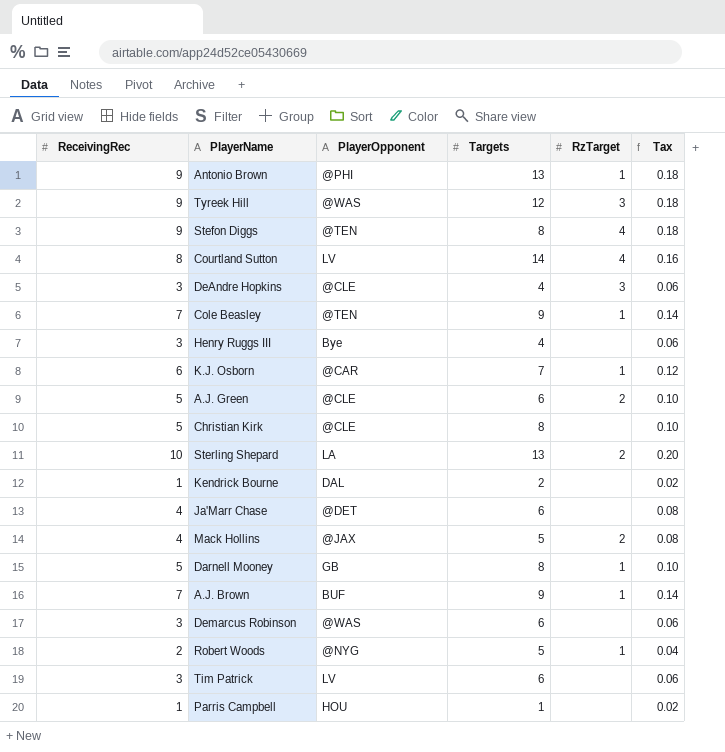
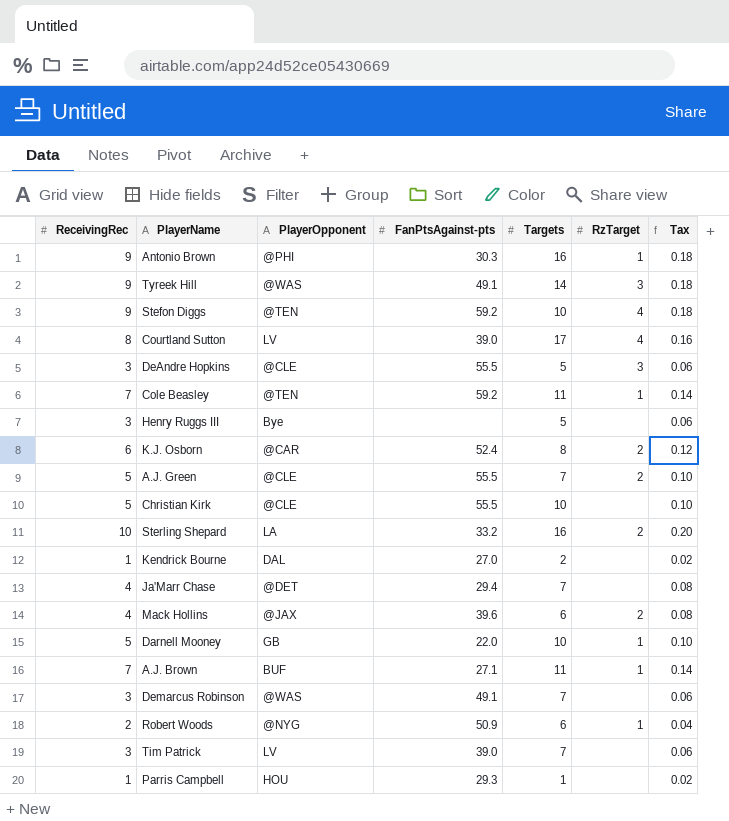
column FanPtsAgainst-pts | position: none -> 4
Antonio Brown | Targets: 13 -> 16
Tyreek Hill | Targets: 12 -> 14
Stefon Diggs | Targets: 8 -> 10
Courtland Sutton | Targets: 14 -> 17
DeAndre Hopkins | Targets: 4 -> 5
Cole Beasley | Targets: 9 -> 11
Henry Ruggs III | Targets: 4 -> 5
K.J. Osborn | Targets: 7 -> 8
K.J. Osborn | RzTarget: 1 -> 2
A.J. Green | Targets: 6 -> 7
Christian Kirk | Targets: 8 -> 10
Sterling Shepard | Targets: 13 -> 16
Ja'Marr Chase | Targets: 6 -> 7
Mack Hollins | Targets: 5 -> 6
Darnell Mooney | Targets: 8 -> 10
A.J. Brown | Targets: 9 -> 11
Demarcus Robinson | Targets: 6 -> 7
Robert Woods | Targets: 5 -> 6
Tim Patrick | Targets: 6 -> 7

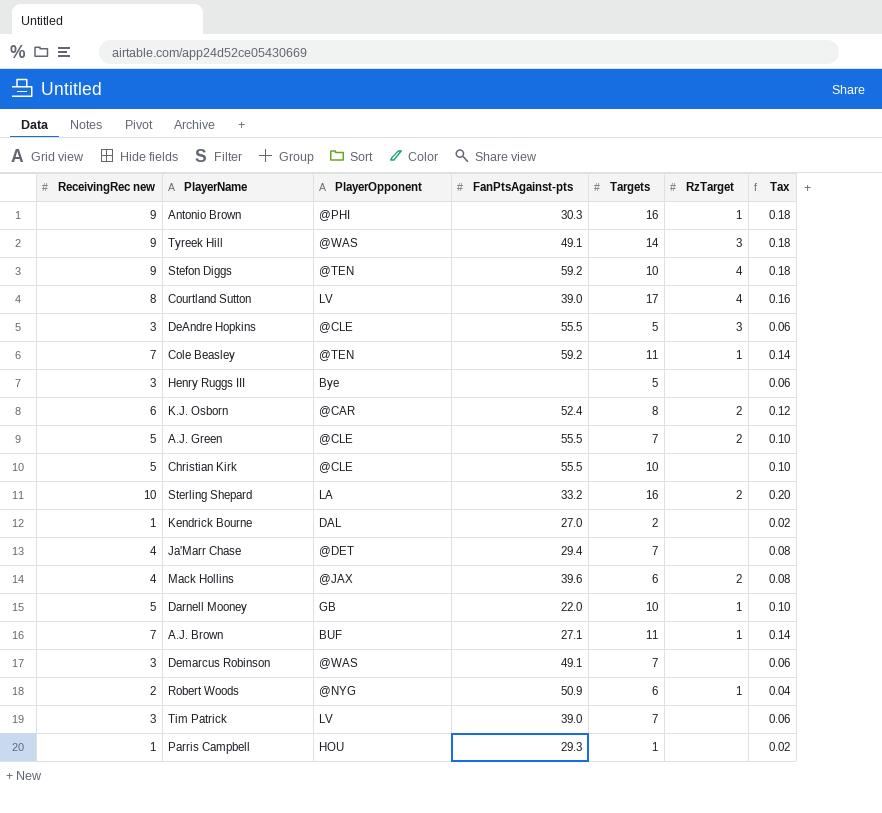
column name: ReceivingRec -> ReceivingRec new

